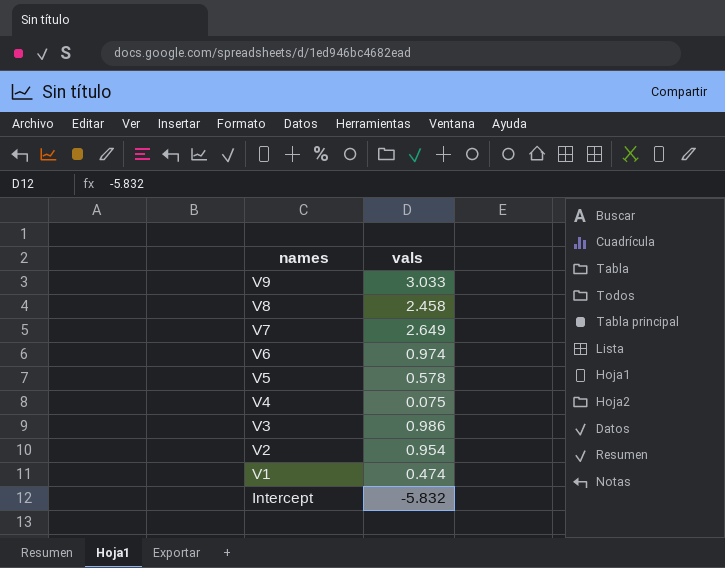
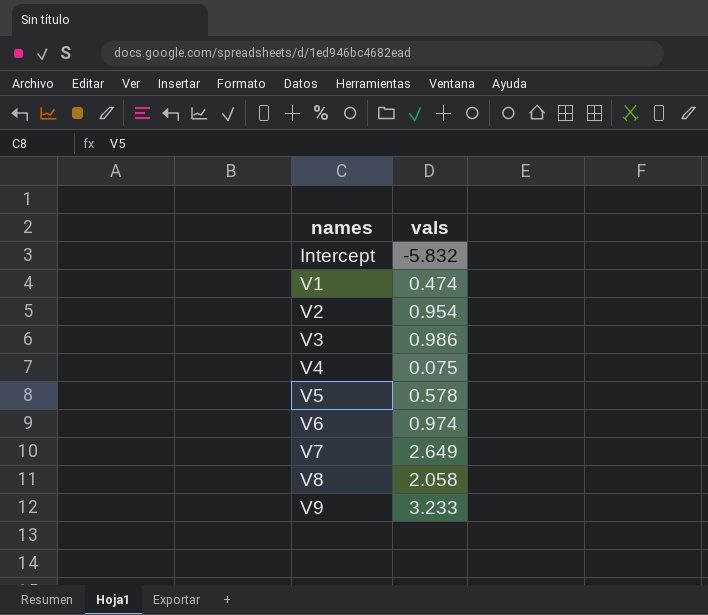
row order: names descending -> names ascending
V8 | vals: 2.458 -> 2.058
V9 | vals: 3.033 -> 3.233

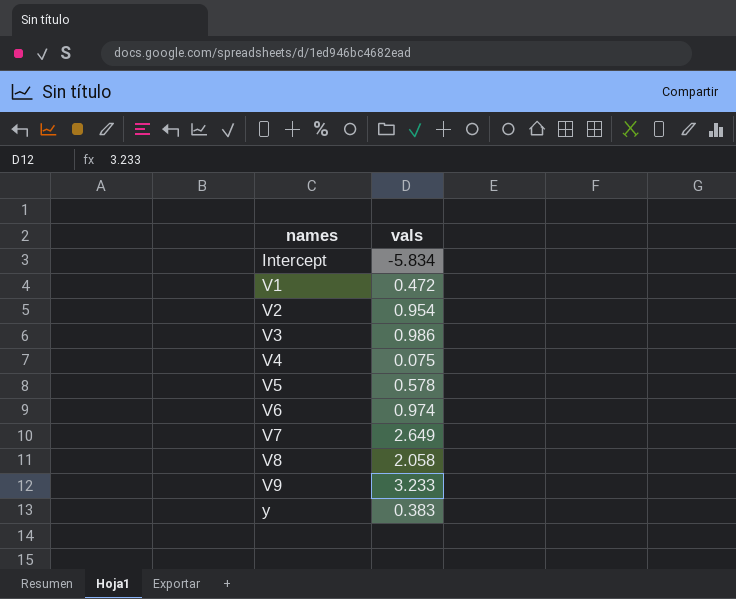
Intercept | vals: -5.832 -> -5.834
V1 | vals: 0.474 -> 0.472
row y: none -> 0.383

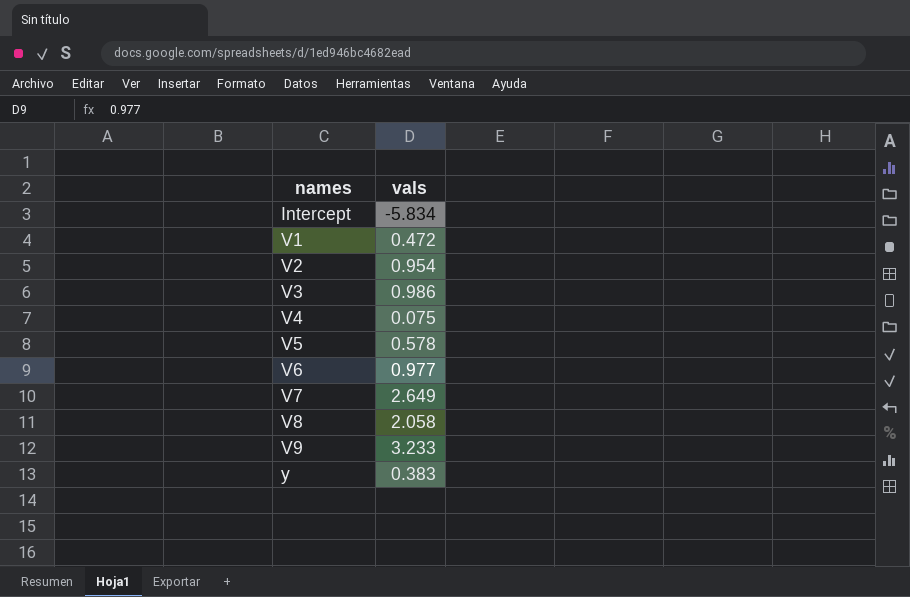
V6 | vals: 0.974 -> 0.977

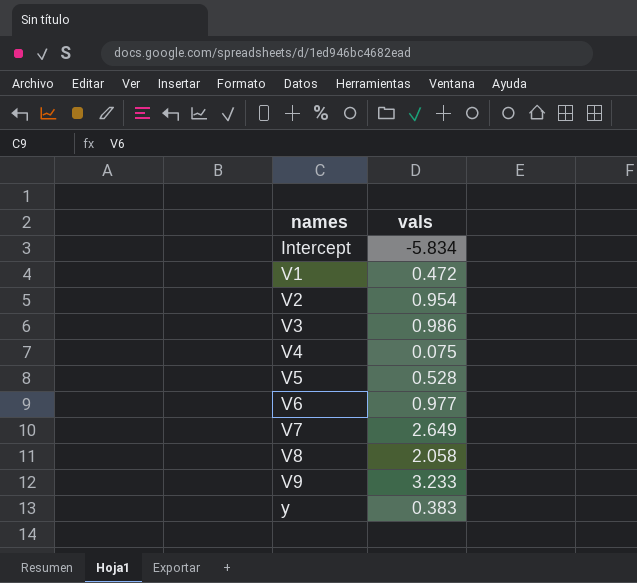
V5 | vals: 0.578 -> 0.528

